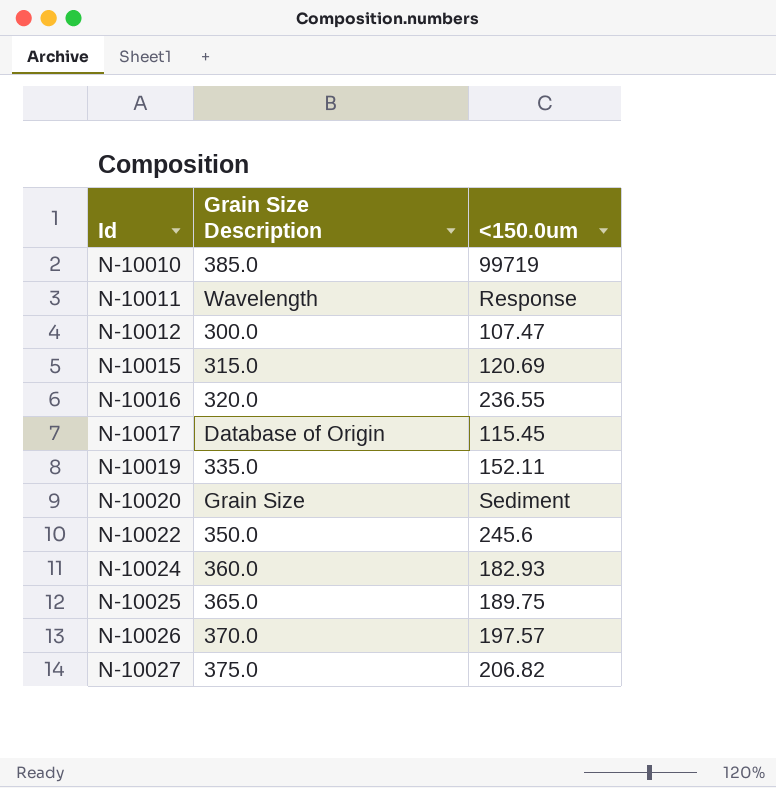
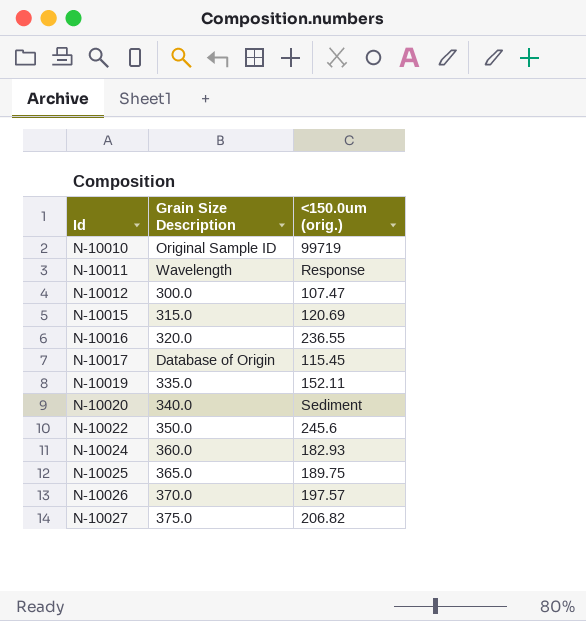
column name: <150.0um -> <150.0um (orig.)
N-10010 | Grain Size Description: 385.0 -> Original Sample ID
N-10020 | Grain Size Description: Grain Size -> 340.0

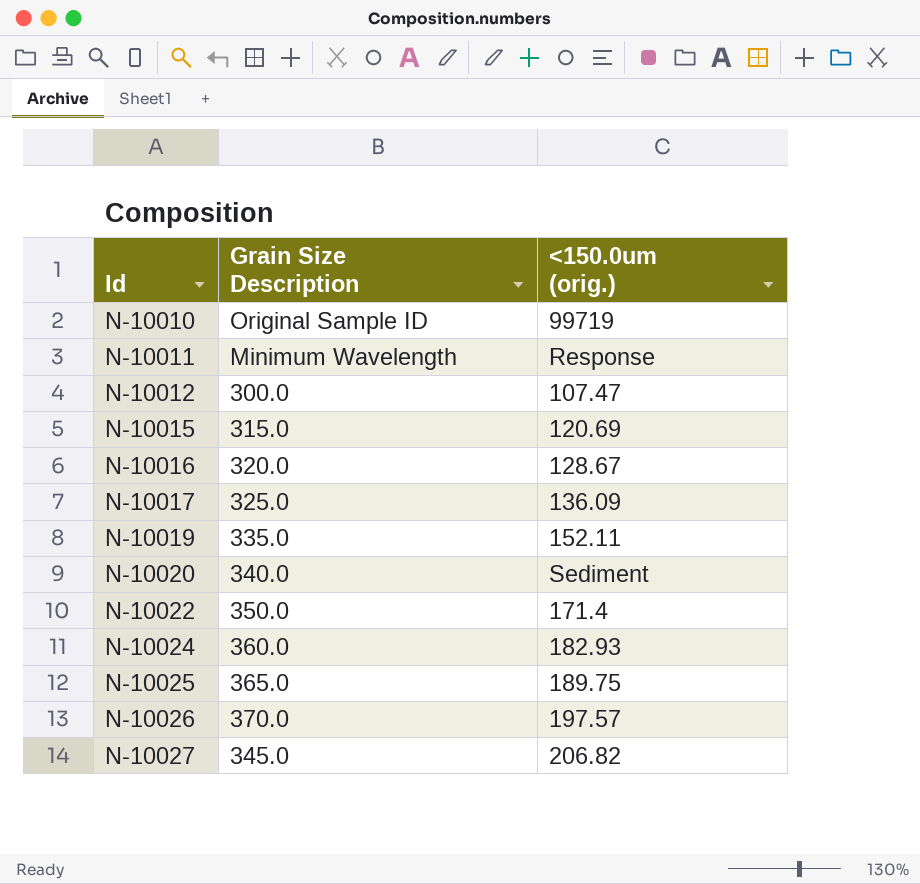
N-10011 | Grain Size Description: Wavelength -> Minimum Wavelength
N-10016 | <150.0um (orig.): 236.55 -> 128.67
N-10017 | Grain Size Description: Database of Origin -> 325.0
N-10017 | <150.0um (orig.): 115.45 -> 136.09
N-10022 | <150.0um (orig.): 245.6 -> 171.4
N-10027 | Grain Size Description: 375.0 -> 345.0

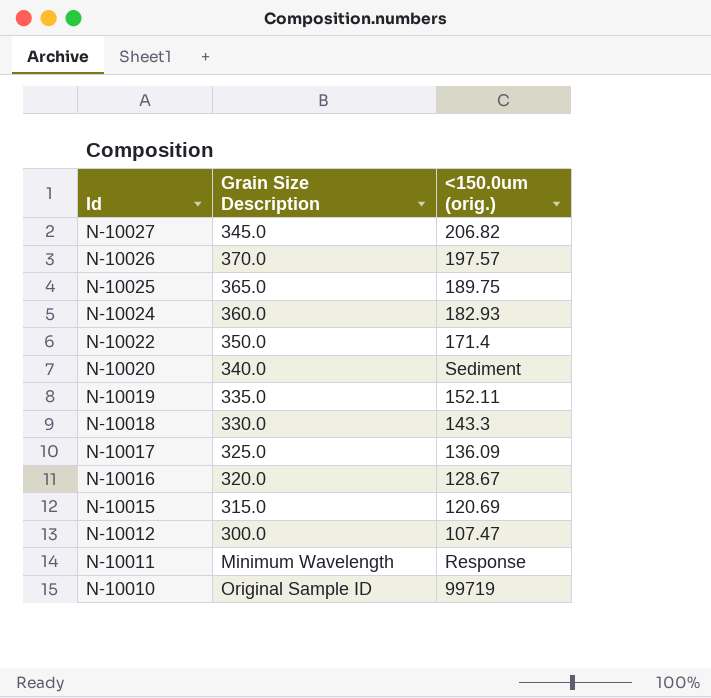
row order: Id ascending -> Id descending
row N-10018: none -> 330.0 | 143.3

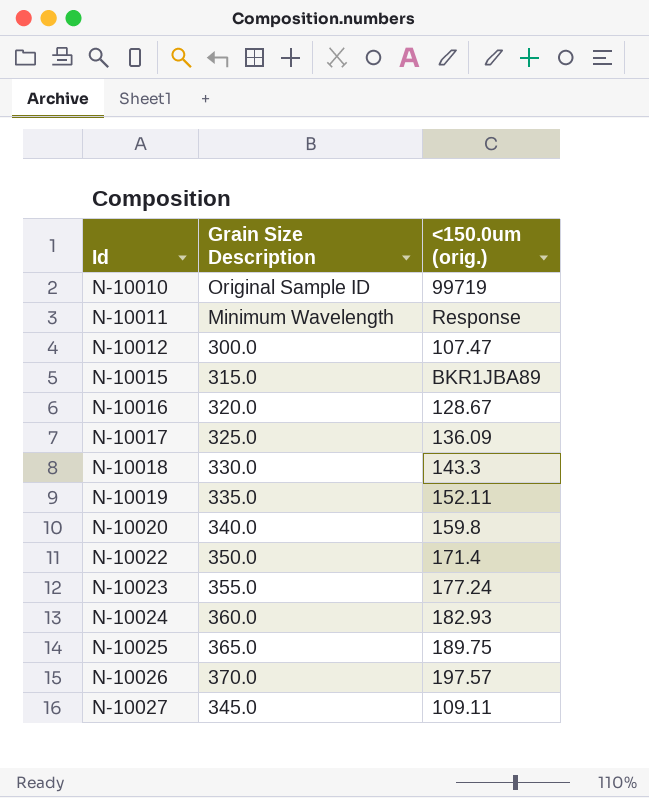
row order: Id descending -> Id ascending
N-10015 | <150.0um (orig.): 120.69 -> BKR1JBA89
N-10020 | <150.0um (orig.): Sediment -> 159.8
row N-10023: none -> 355.0 | 177.24
N-10027 | <150.0um (orig.): 206.82 -> 109.11

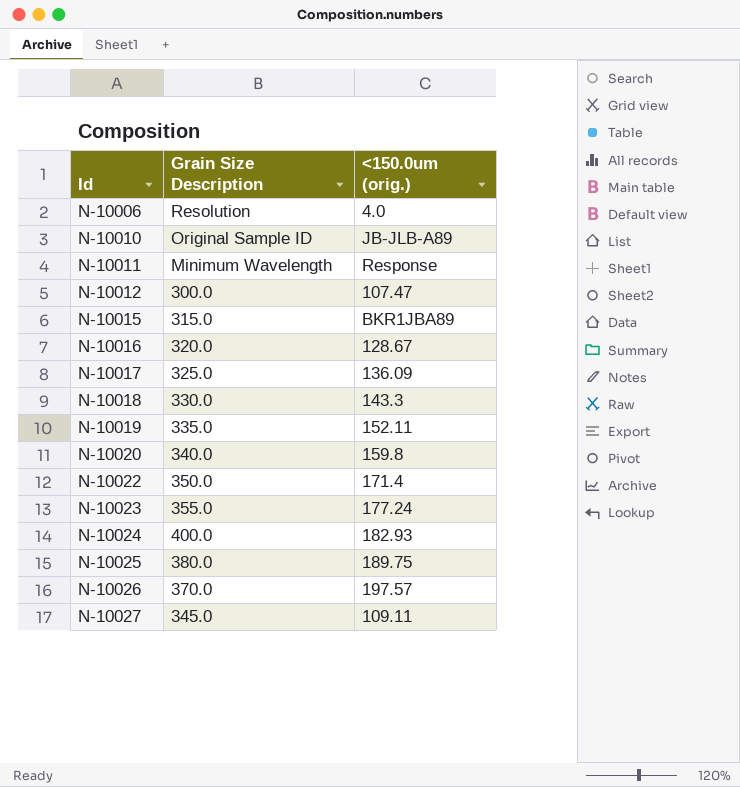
row N-10006: none -> Resolution | 4.0
N-10010 | <150.0um (orig.): 99719 -> JB-JLB-A89
N-10024 | Grain Size Description: 360.0 -> 400.0
N-10025 | Grain Size Description: 365.0 -> 380.0

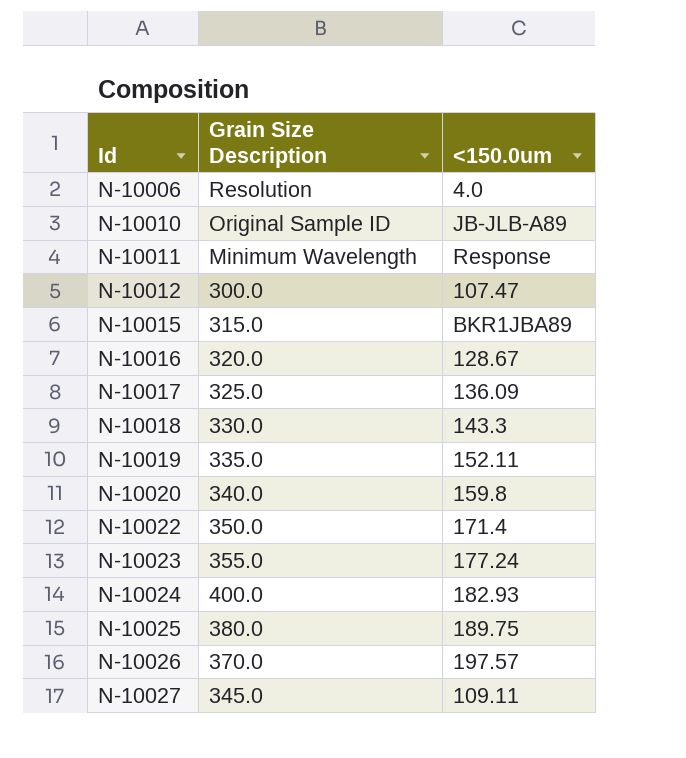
column name: <150.0um (orig.) -> <150.0um

